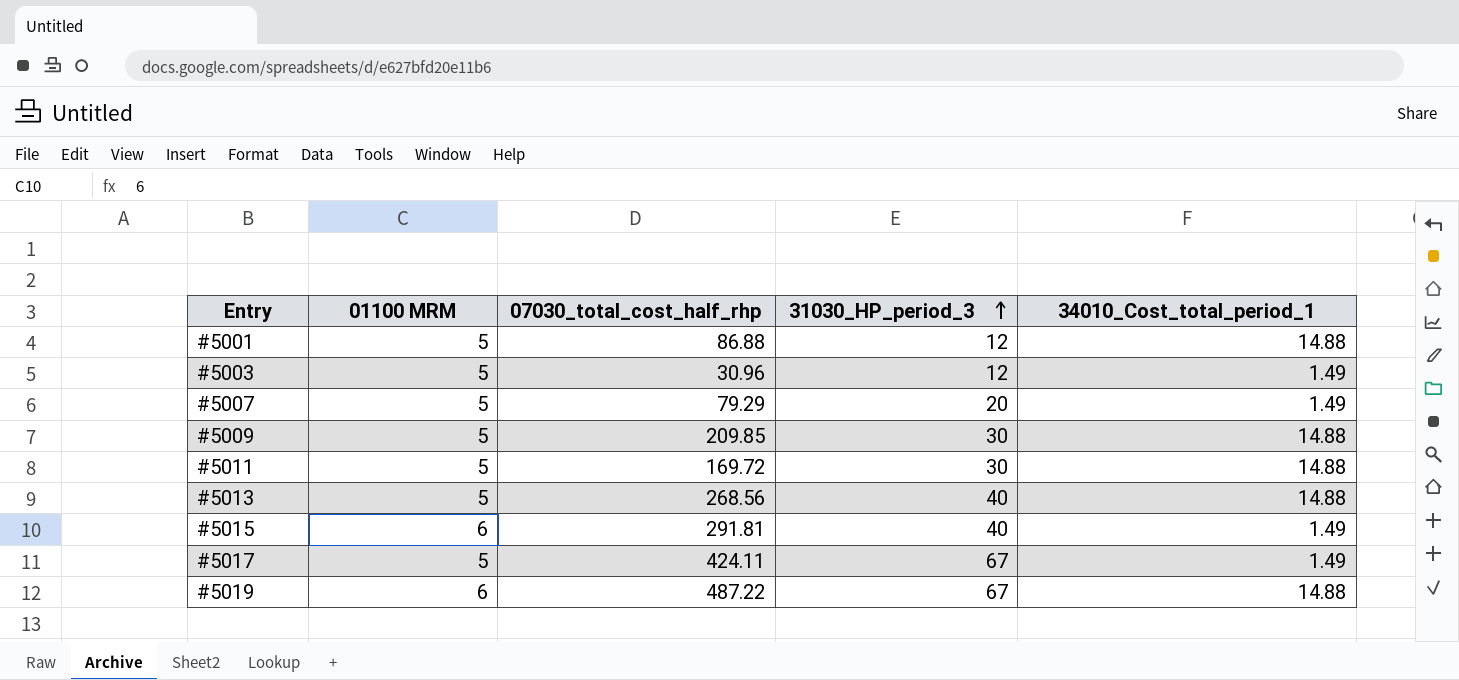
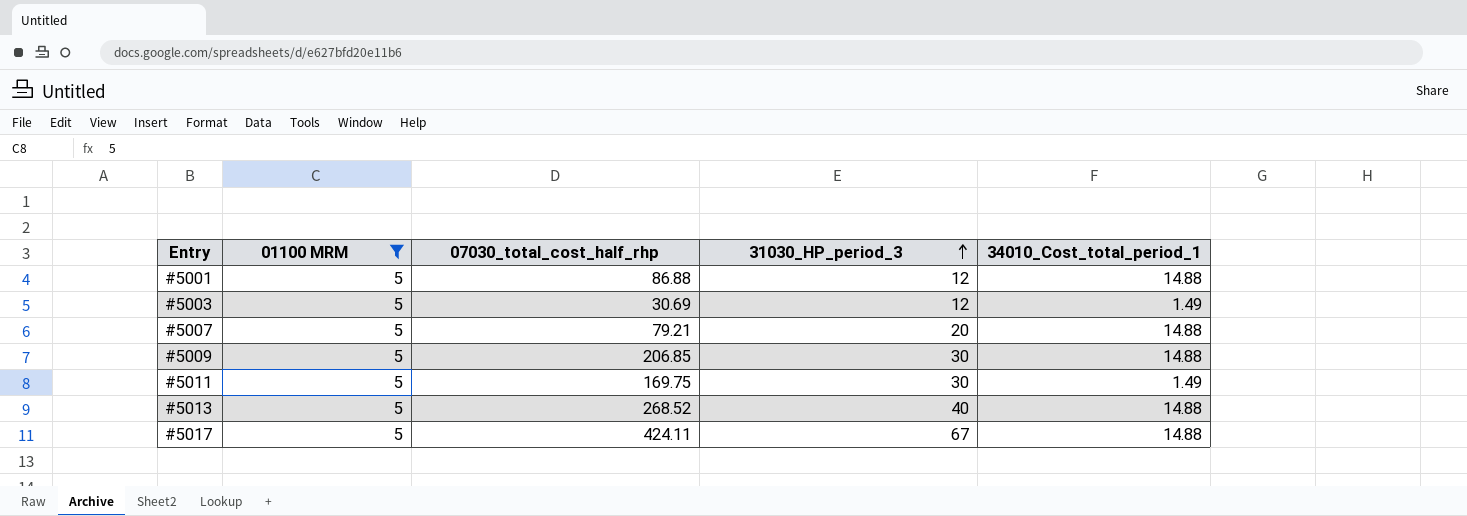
filter: none -> 01100 MRM = 5
#5003 | 07030_total_cost_half_rhp: 30.96 -> 30.69
#5007 | 07030_total_cost_half_rhp: 79.29 -> 79.21
#5007 | 34010_Cost_total_period_1: 1.49 -> 14.88
#5009 | 07030_total_cost_half_rhp: 209.85 -> 206.85
#5011 | 07030_total_cost_half_rhp: 169.72 -> 169.75
#5011 | 34010_Cost_total_period_1: 14.88 -> 1.49
#5013 | 07030_total_cost_half_rhp: 268.56 -> 268.52
#5017 | 34010_Cost_total_period_1: 1.49 -> 14.88

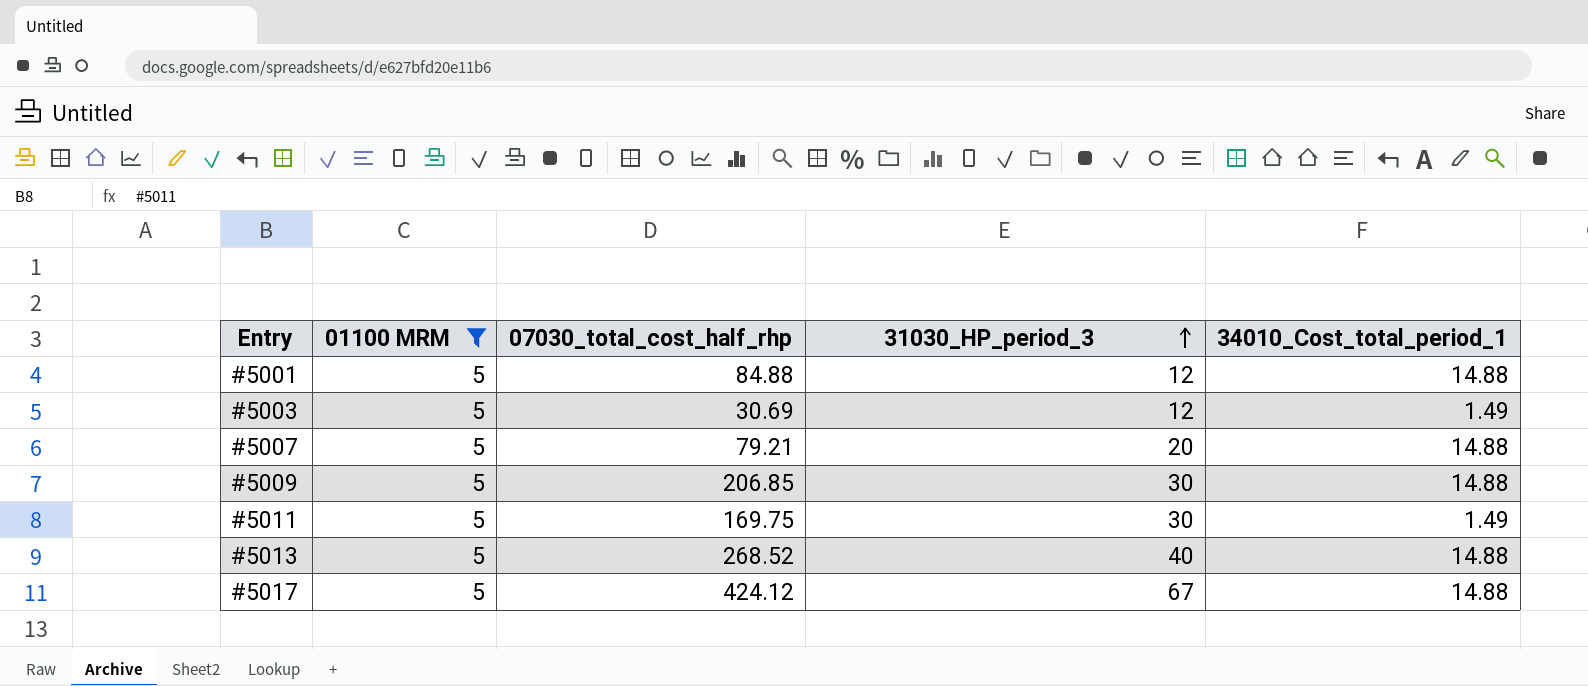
#5001 | 07030_total_cost_half_rhp: 86.88 -> 84.88
#5017 | 07030_total_cost_half_rhp: 424.11 -> 424.12

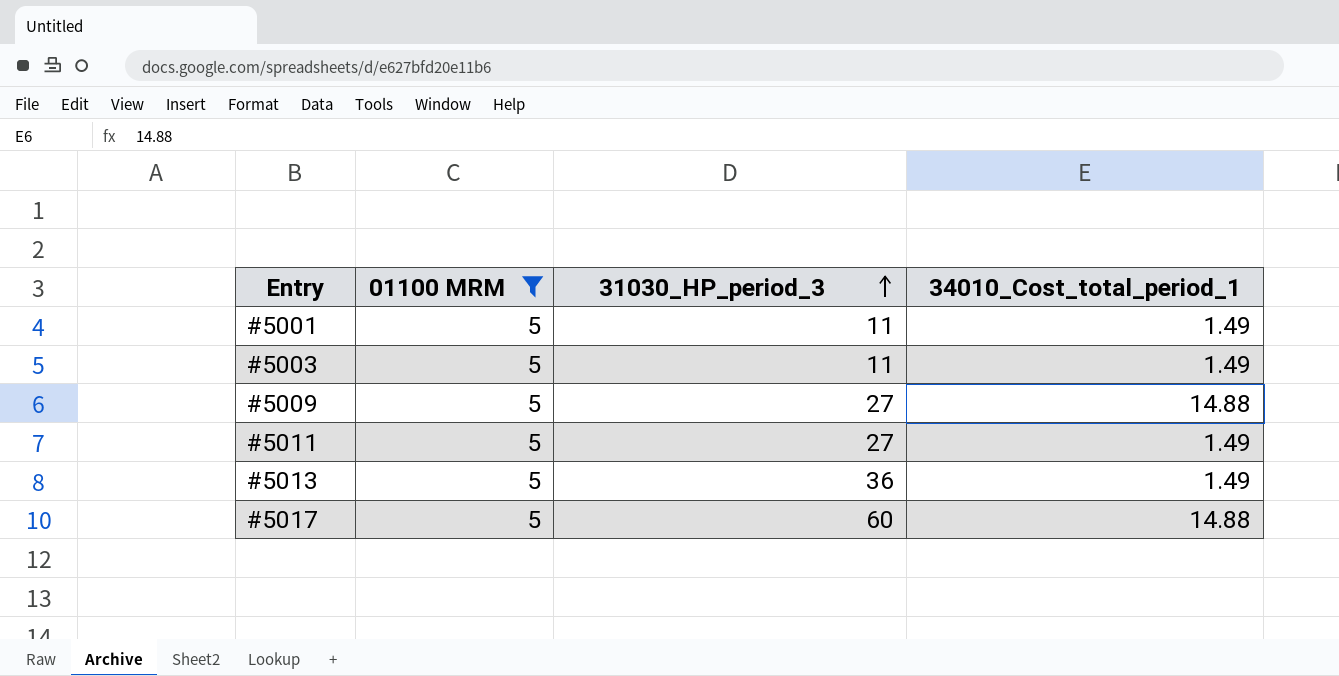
column 07030_total_cost_half_rhp | position: 3 -> none
row #5007: 5 | 79.21 | 20 | 14.88 -> none
#5001 | 31030_HP_period_3: 12 -> 11
#5001 | 34010_Cost_total_period_1: 14.88 -> 1.49
#5003 | 31030_HP_period_3: 12 -> 11
#5009 | 31030_HP_period_3: 30 -> 27
#5011 | 31030_HP_period_3: 30 -> 27
#5013 | 31030_HP_period_3: 40 -> 36
#5013 | 34010_Cost_total_period_1: 14.88 -> 1.49
#5017 | 31030_HP_period_3: 67 -> 60

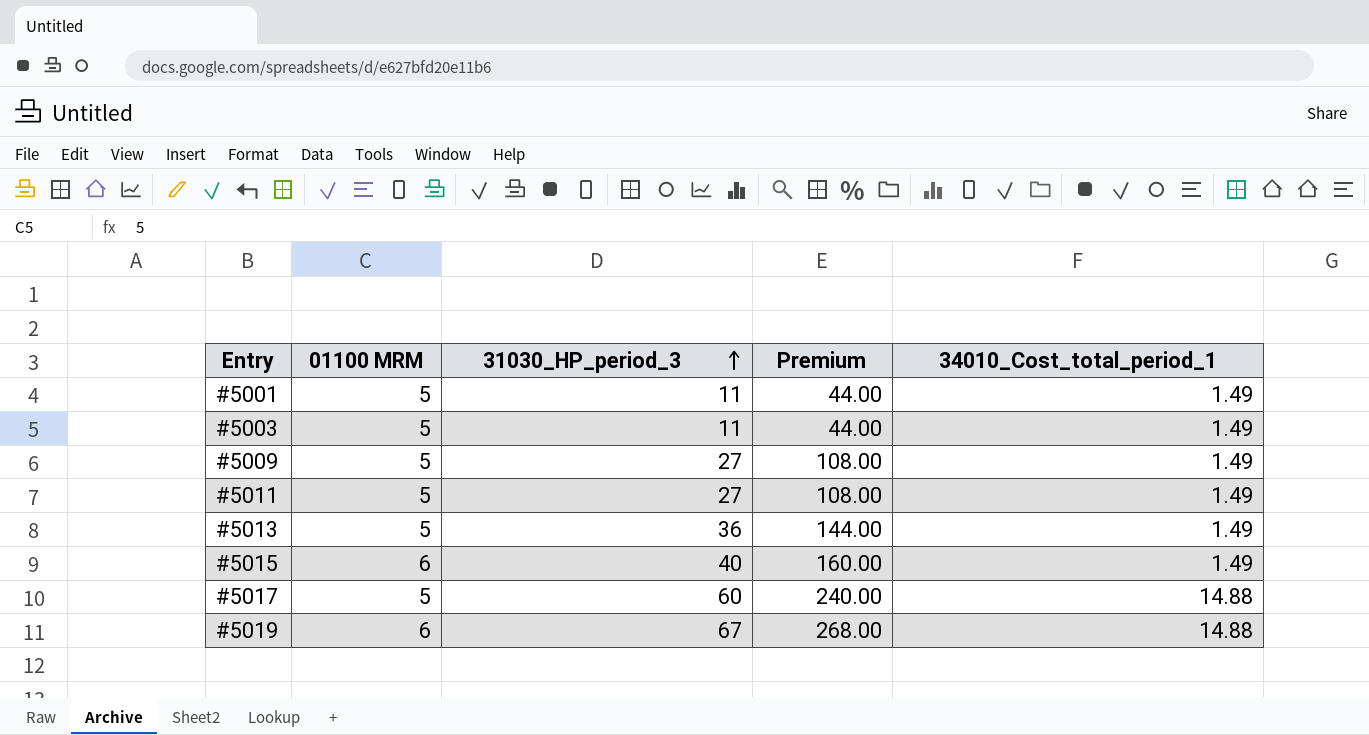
filter: 01100 MRM = 5 -> none
column Premium | formula: none -> [31030_HP_period_3] * 4
#5009 | 34010_Cost_total_period_1: 14.88 -> 1.49

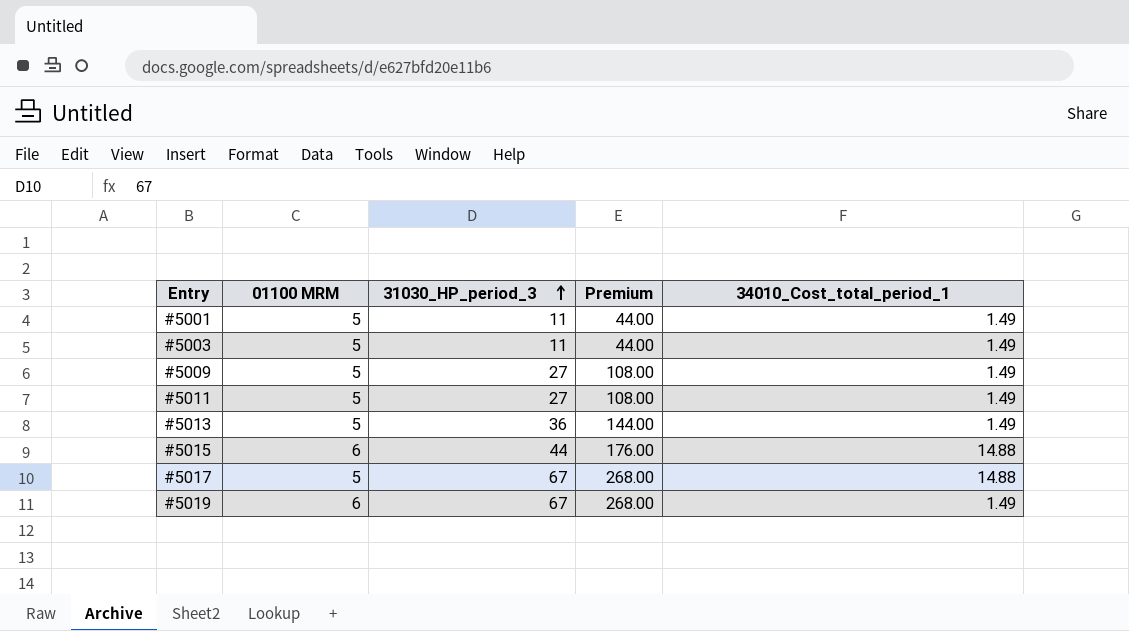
#5015 | 31030_HP_period_3: 40 -> 44
#5015 | Premium: 160.00 -> 176.00
#5015 | 34010_Cost_total_period_1: 1.49 -> 14.88
#5017 | 31030_HP_period_3: 60 -> 67
#5017 | Premium: 240.00 -> 268.00
#5019 | 34010_Cost_total_period_1: 14.88 -> 1.49

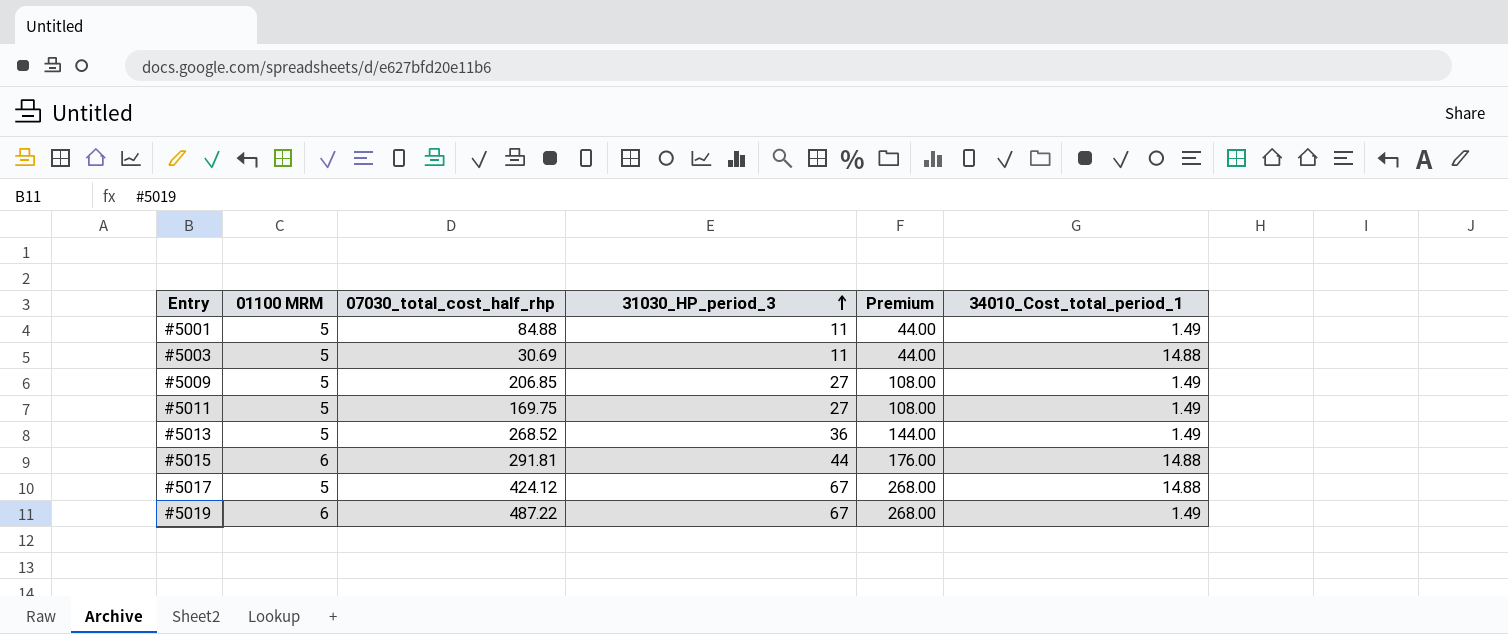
column 07030_total_cost_half_rhp | position: none -> 3
#5003 | 34010_Cost_total_period_1: 1.49 -> 14.88

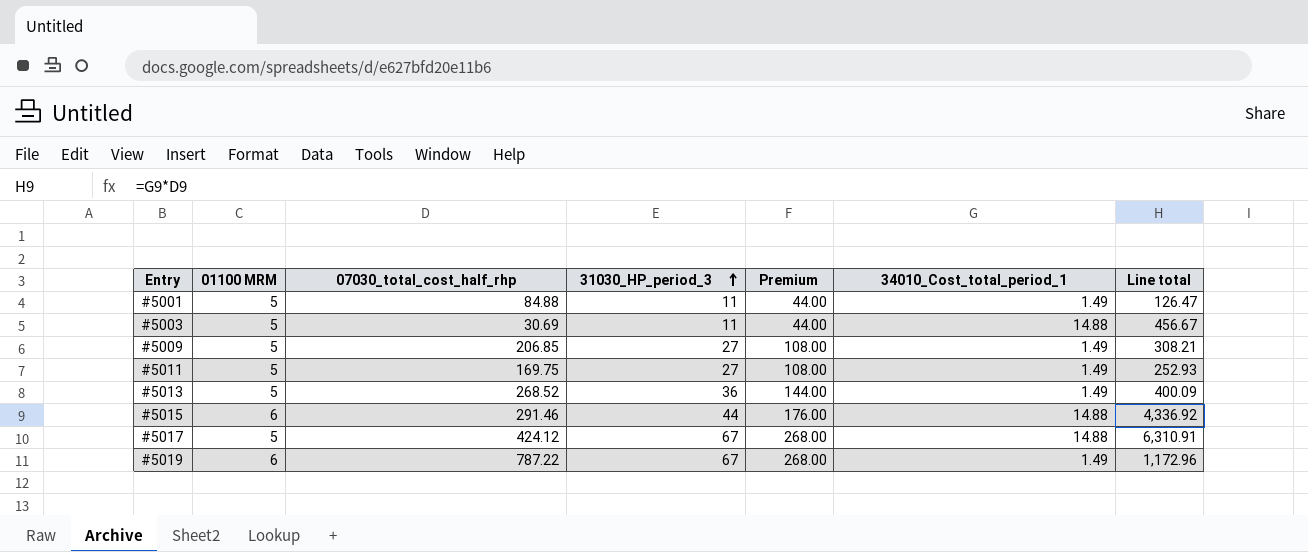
column Line total | formula: none -> [07030_total_cost_half_rhp] * [34010_Cost_total_period_1]
#5015 | 07030_total_cost_half_rhp: 291.81 -> 291.46
#5019 | 07030_total_cost_half_rhp: 487.22 -> 787.22

